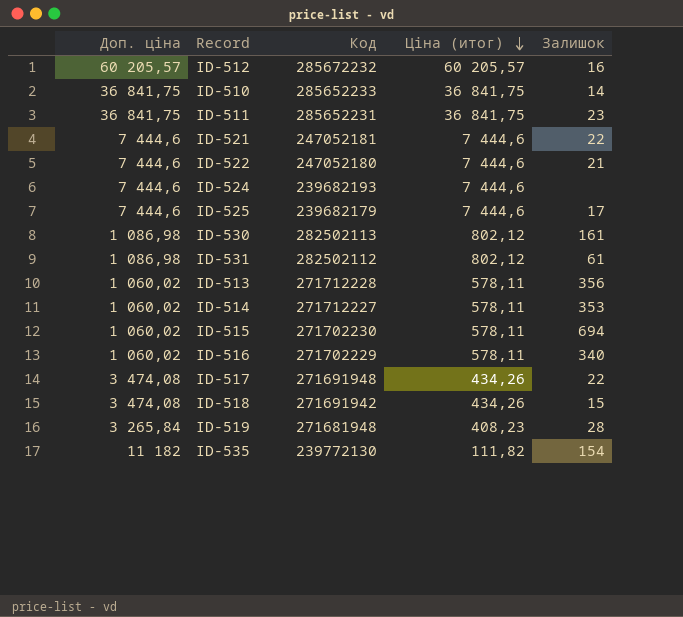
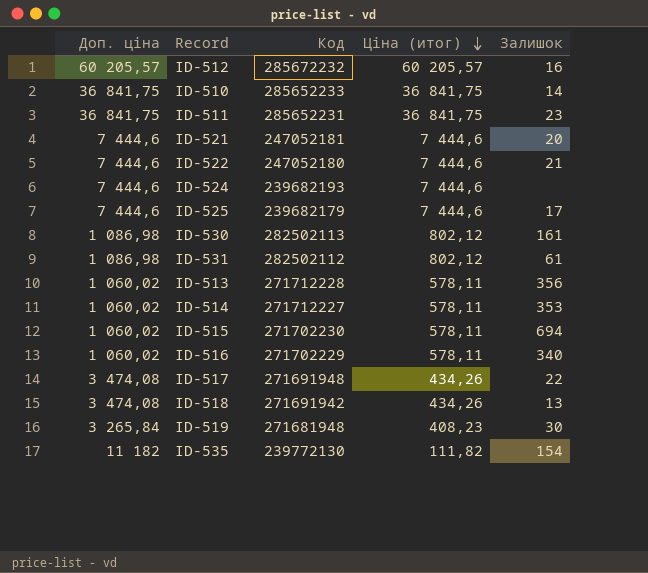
ID-521 | Залишок: 22 -> 20
ID-518 | Залишок: 15 -> 13
ID-519 | Залишок: 28 -> 30

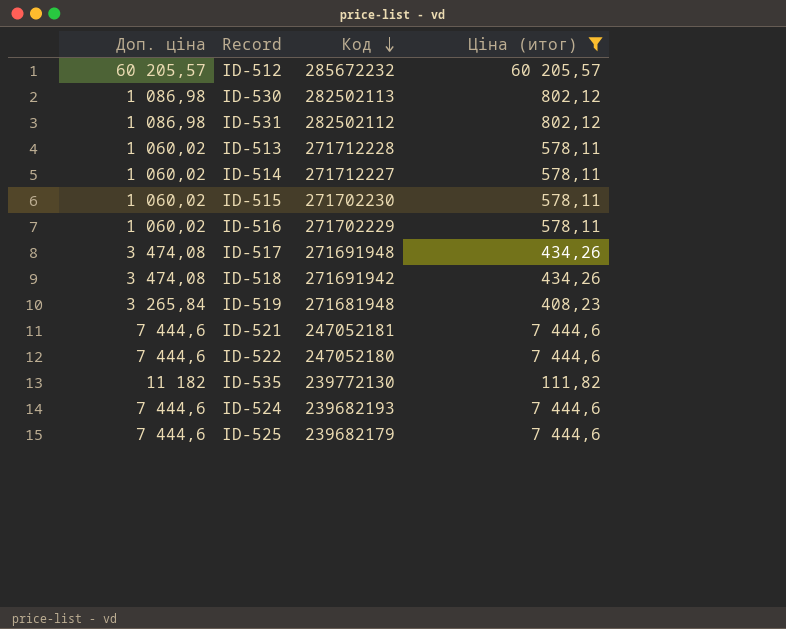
filter: none -> Ціна (итог) != 36 841,75
row order: Ціна (итог) descending -> Код descending
column Залишок | position: 5 -> none

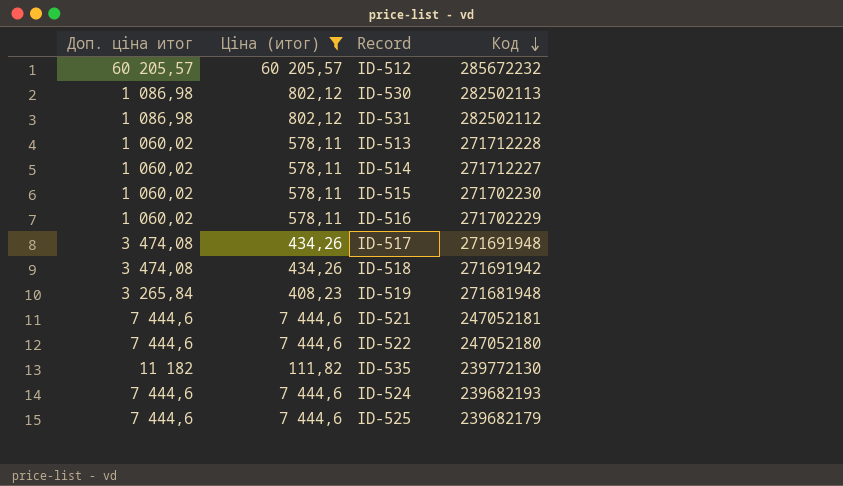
column name: Доп. ціна -> Доп. ціна итог
column Ціна (итог) | position: 4 -> 2

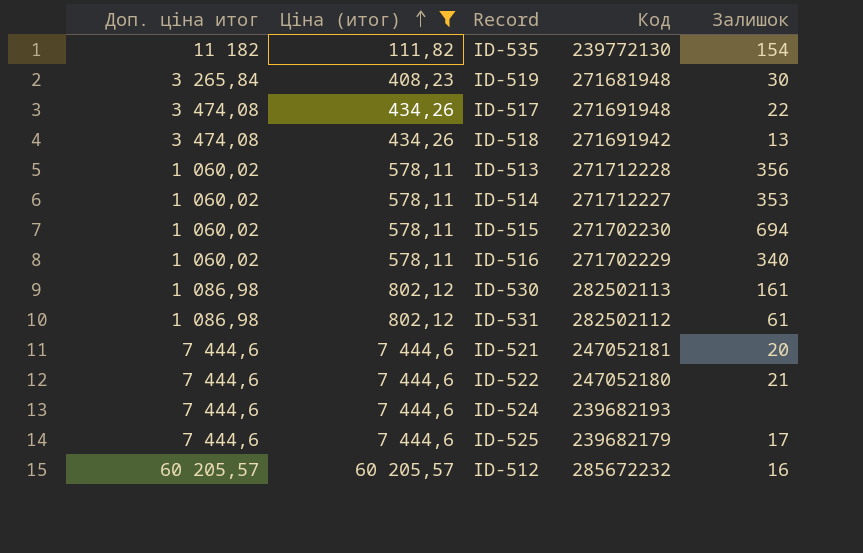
row order: Код descending -> Ціна (итог) ascending
column Залишок | position: none -> 5

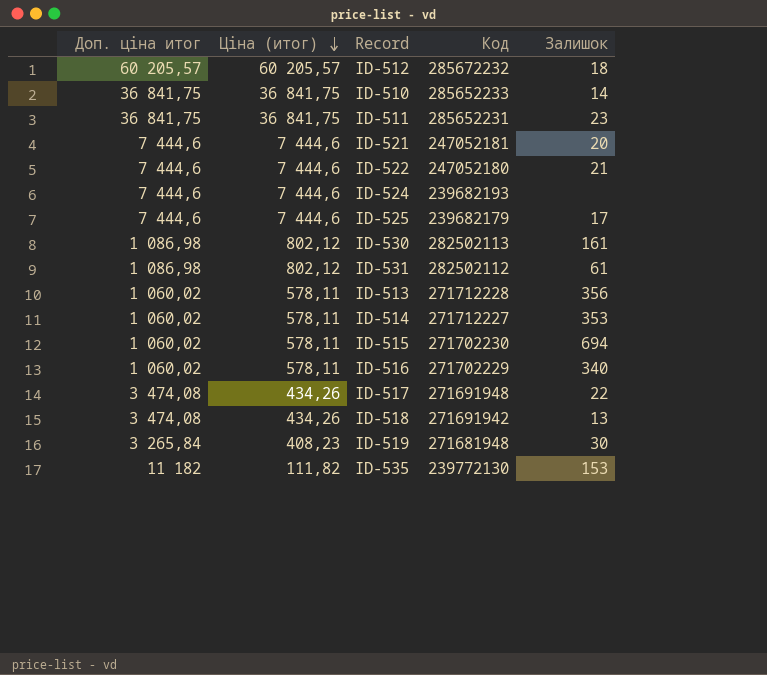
filter: Ціна (итог) != 36 841,75 -> none
row order: Ціна (итог) ascending -> Ціна (итог) descending
ID-512 | Залишок: 16 -> 18
ID-535 | Залишок: 154 -> 153

